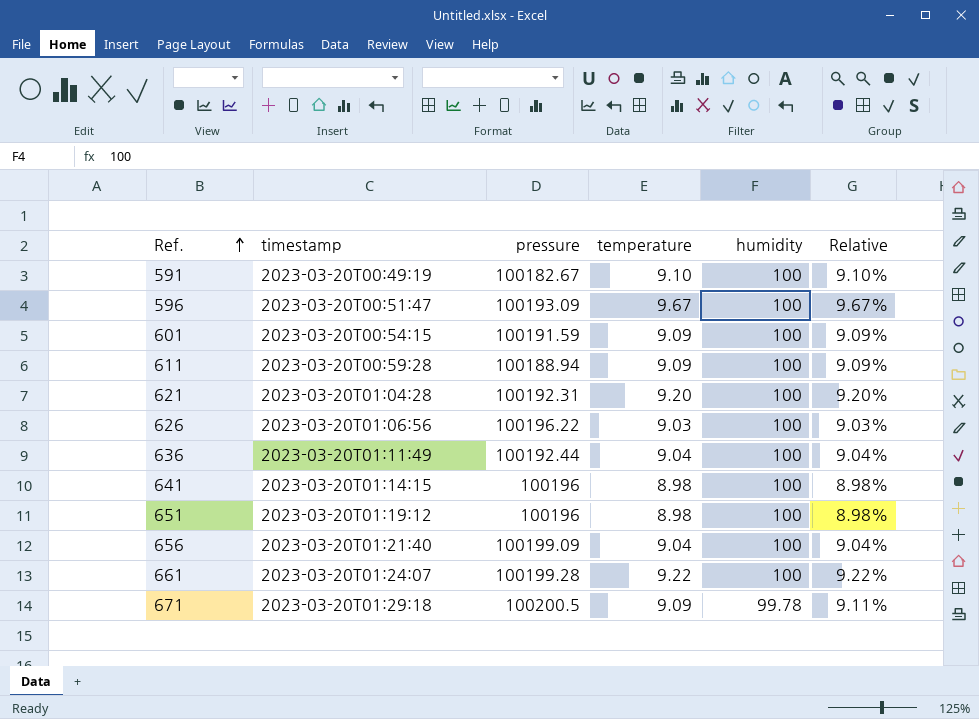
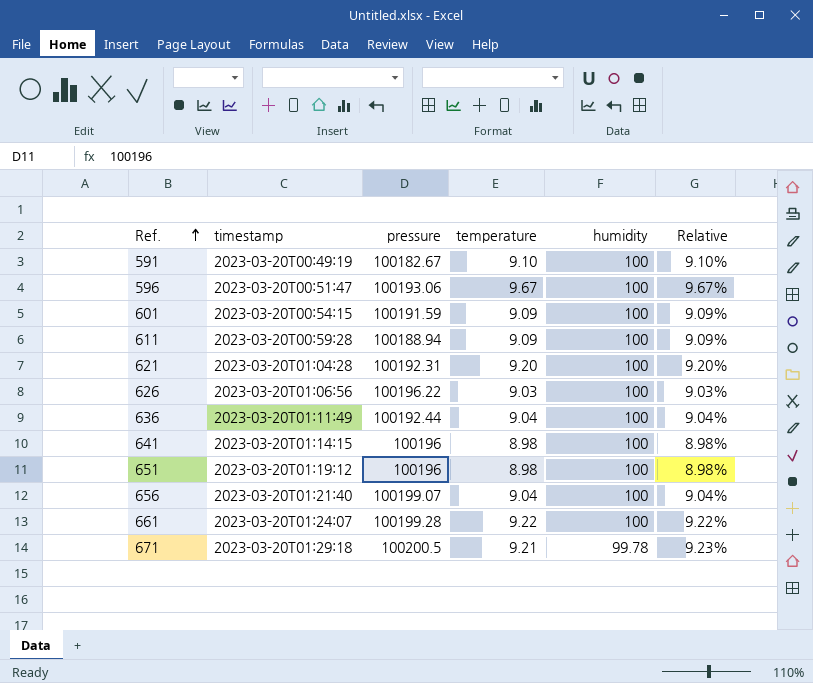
596 | pressure: 100193.09 -> 100193.06
656 | pressure: 100199.09 -> 100199.07
671 | temperature: 9.09 -> 9.21
671 | Relative: 9.11% -> 9.23%

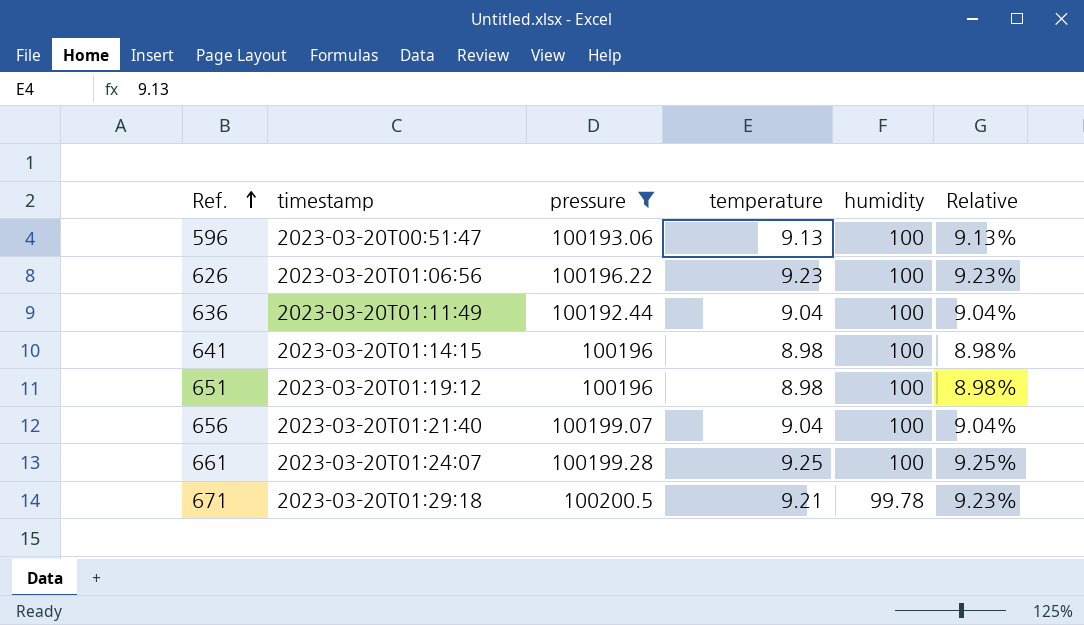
filter: none -> pressure >= 100192.44
596 | temperature: 9.67 -> 9.13
596 | Relative: 9.67% -> 9.13%
626 | temperature: 9.03 -> 9.23
626 | Relative: 9.03% -> 9.23%
661 | temperature: 9.22 -> 9.25
661 | Relative: 9.22% -> 9.25%

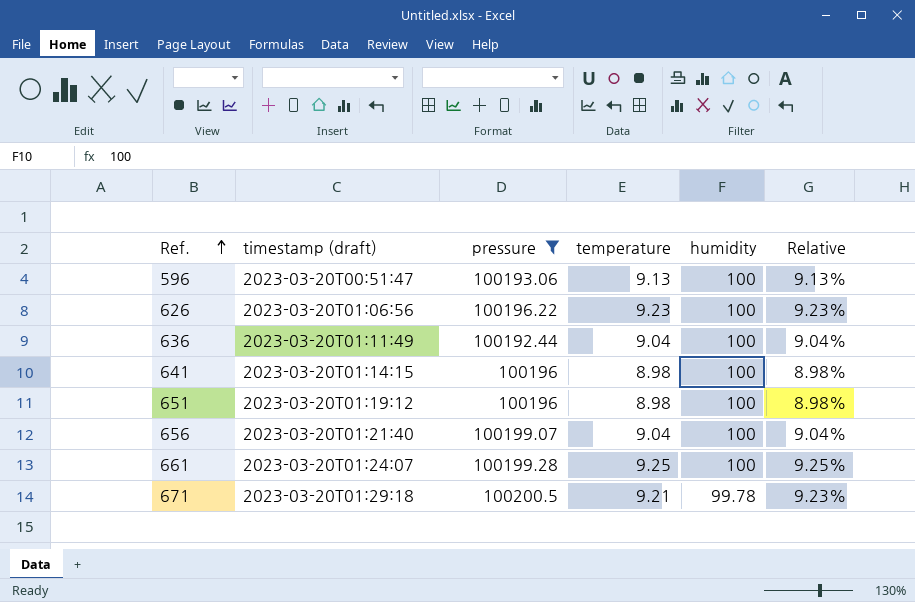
column name: timestamp -> timestamp (draft)

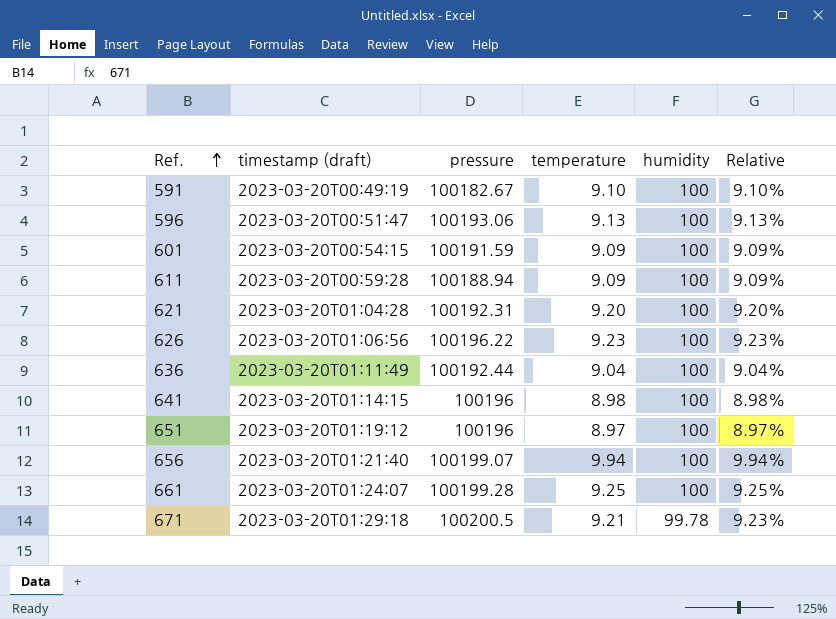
filter: pressure >= 100192.44 -> none
651 | temperature: 8.98 -> 8.97
651 | Relative: 8.98% -> 8.97%
656 | temperature: 9.04 -> 9.94
656 | Relative: 9.04% -> 9.94%

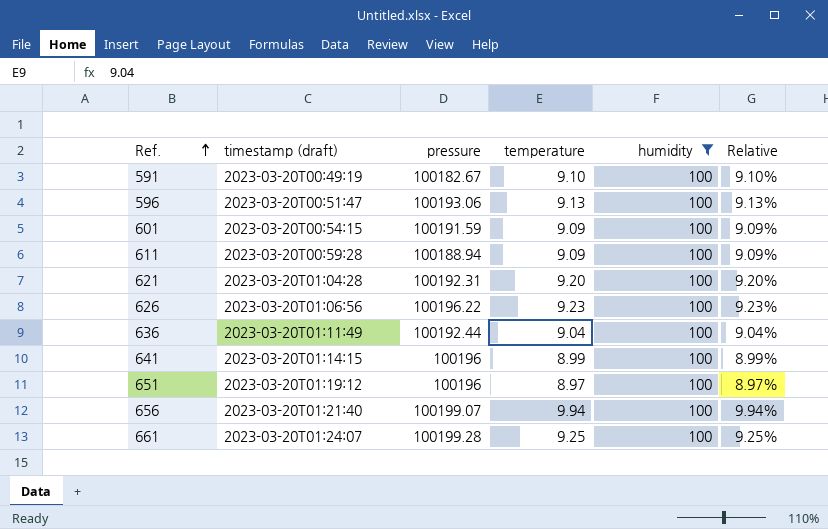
filter: none -> humidity = 100
641 | temperature: 8.98 -> 8.99
641 | Relative: 8.98% -> 8.99%

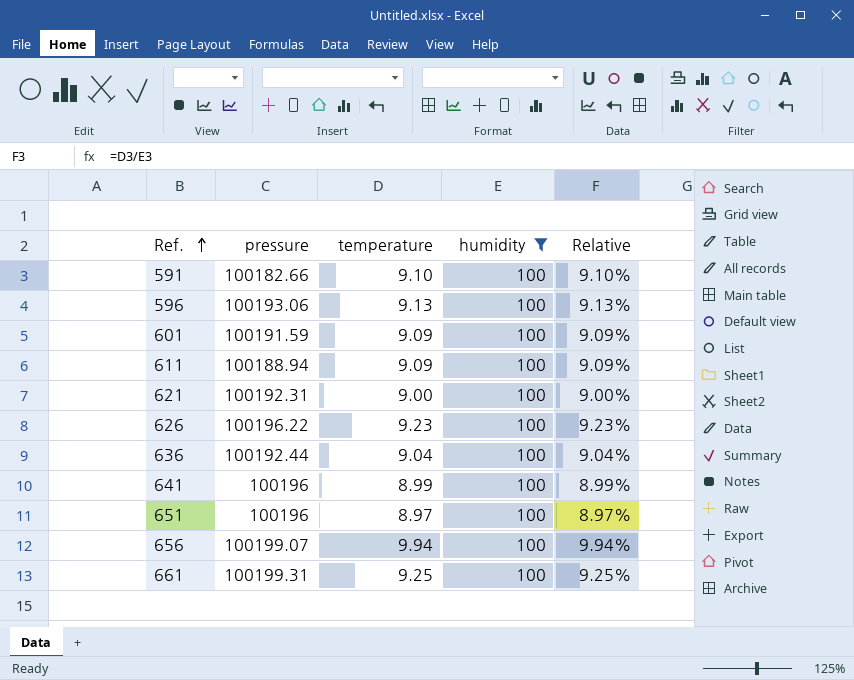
column timestamp (draft) | position: 2 -> none
591 | pressure: 100182.67 -> 100182.66
621 | temperature: 9.20 -> 9.00
621 | Relative: 9.20% -> 9.00%
661 | pressure: 100199.28 -> 100199.31

